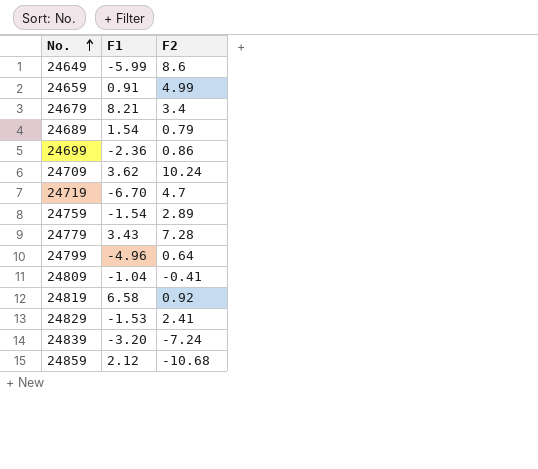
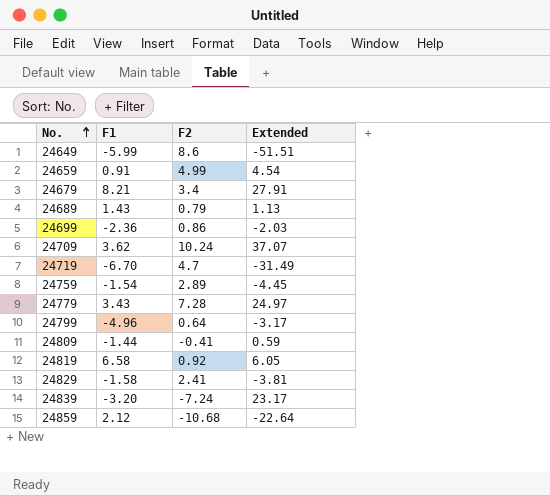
column Extended | formula: none -> [F1] * [F2]
24689 | F1: 1.54 -> 1.43
24809 | F1: -1.04 -> -1.44
24829 | F1: -1.53 -> -1.58

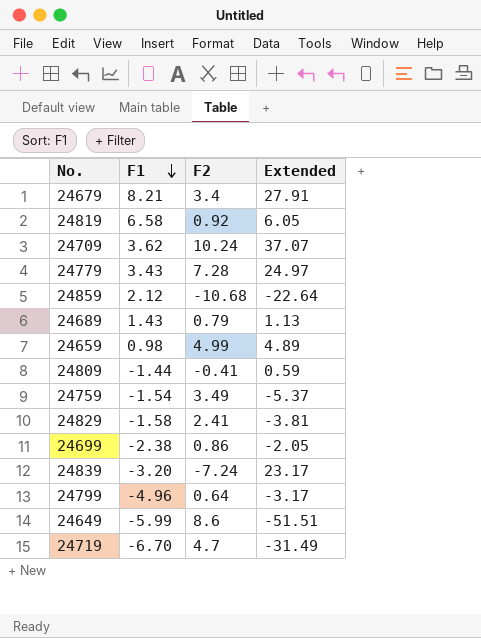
row order: No. ascending -> F1 descending
24659 | F1: 0.91 -> 0.98
24659 | Extended: 4.54 -> 4.89
24759 | F2: 2.89 -> 3.49
24759 | Extended: -4.45 -> -5.37
24699 | F1: -2.36 -> -2.38
24699 | Extended: -2.03 -> -2.05

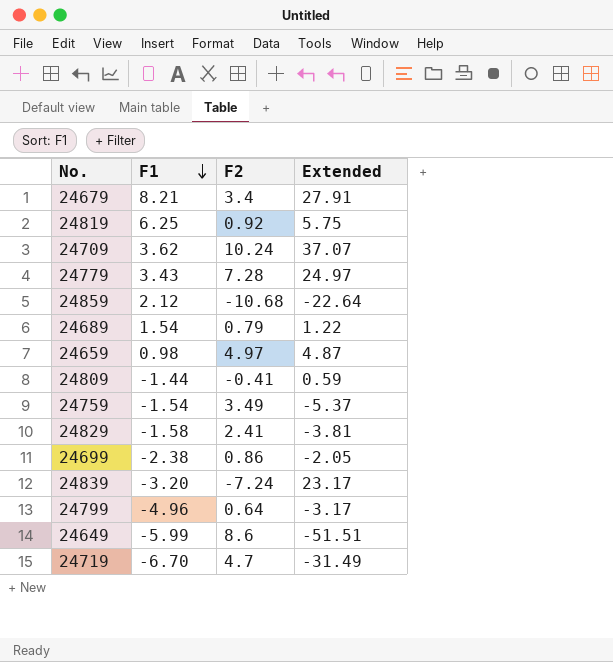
24819 | F1: 6.58 -> 6.25
24819 | Extended: 6.05 -> 5.75
24689 | F1: 1.43 -> 1.54
24689 | Extended: 1.13 -> 1.22
24659 | F2: 4.99 -> 4.97
24659 | Extended: 4.89 -> 4.87

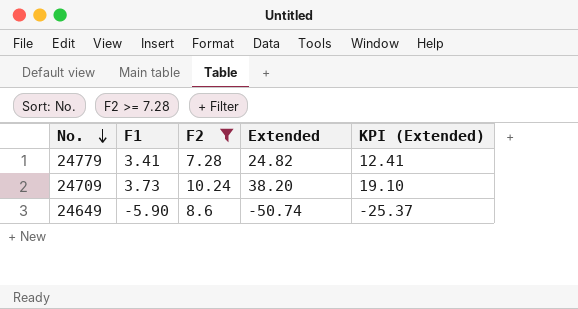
filter: none -> F2 >= 7.28
row order: F1 descending -> No. descending
column KPI (Extended) | formula: none -> [Extended] * 0.5
24779 | F1: 3.43 -> 3.41
24779 | Extended: 24.97 -> 24.82
24709 | F1: 3.62 -> 3.73
24709 | Extended: 37.07 -> 38.20
24649 | F1: -5.99 -> -5.90
24649 | Extended: -51.51 -> -50.74

